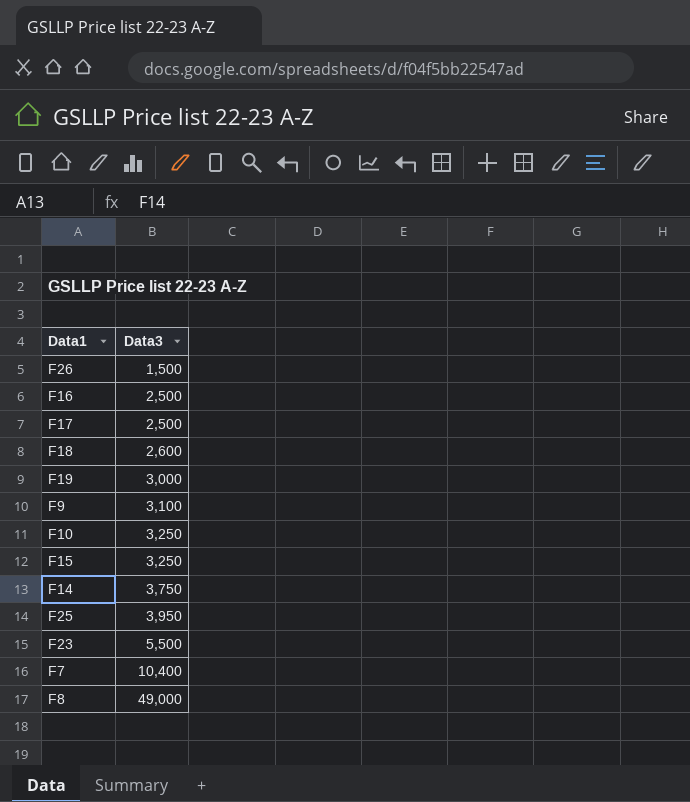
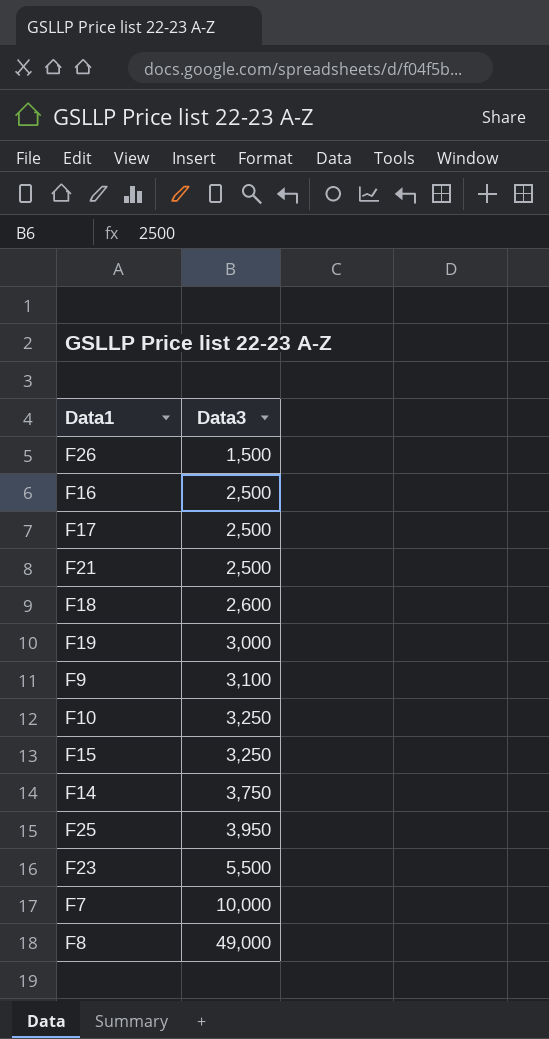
row F21: none -> 2,500
F7 | Data3: 10,400 -> 10,000

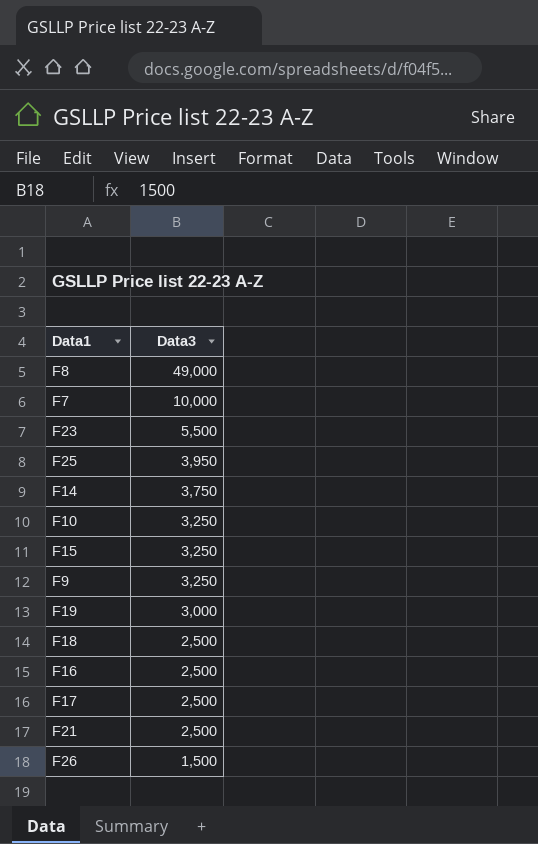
row order: Data3 ascending -> Data3 descending
F9 | Data3: 3,100 -> 3,250
F18 | Data3: 2,600 -> 2,500

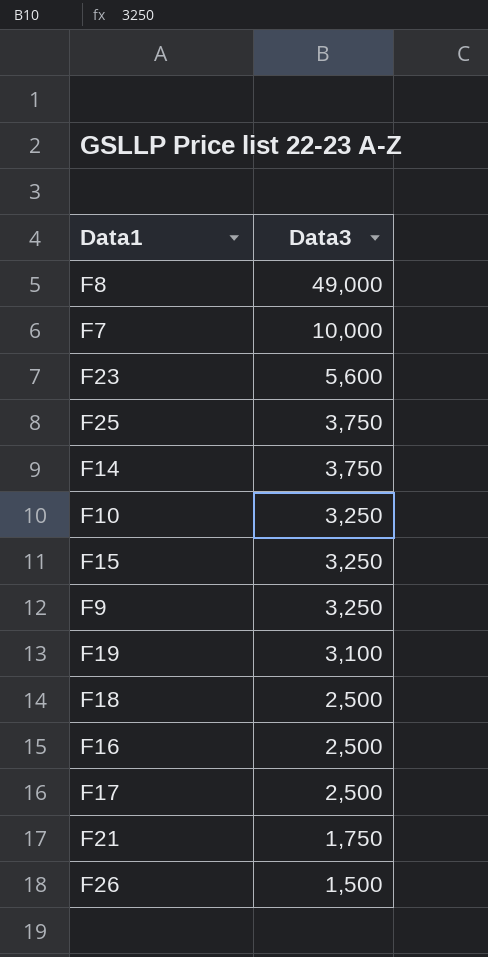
F23 | Data3: 5,500 -> 5,600
F25 | Data3: 3,950 -> 3,750
F19 | Data3: 3,000 -> 3,100
F21 | Data3: 2,500 -> 1,750

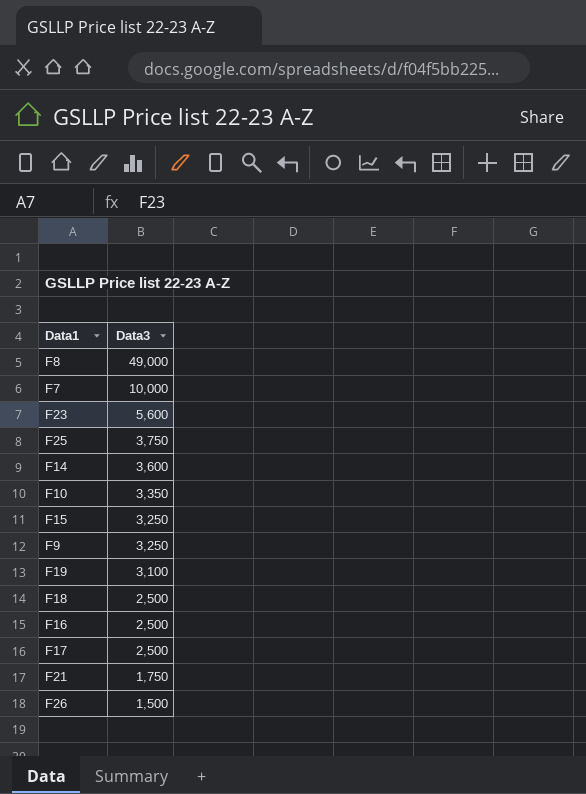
F14 | Data3: 3,750 -> 3,600
F10 | Data3: 3,250 -> 3,350

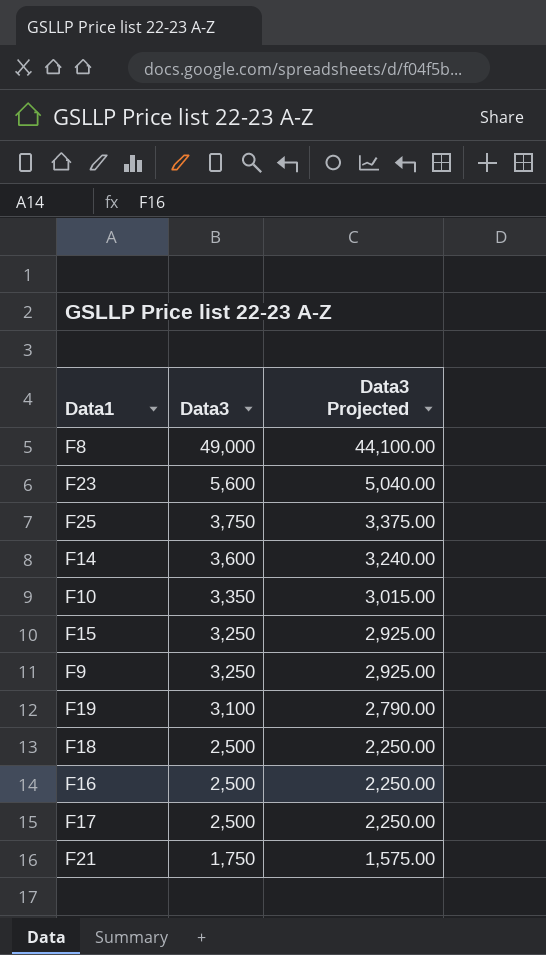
column Data3 Projected | formula: none -> [Data3] * 0.9
row F7: 10,000 -> none
row F26: 1,500 -> none

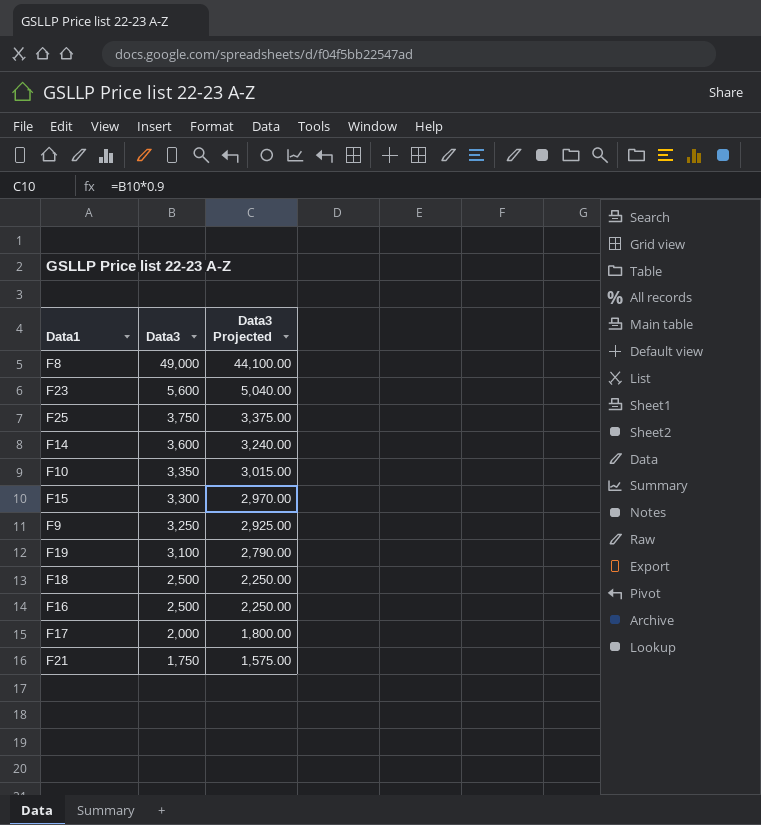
F15 | Data3: 3,250 -> 3,300
F15 | Data3 Projected: 2,925.00 -> 2,970.00
F17 | Data3: 2,500 -> 2,000
F17 | Data3 Projected: 2,250.00 -> 1,800.00

